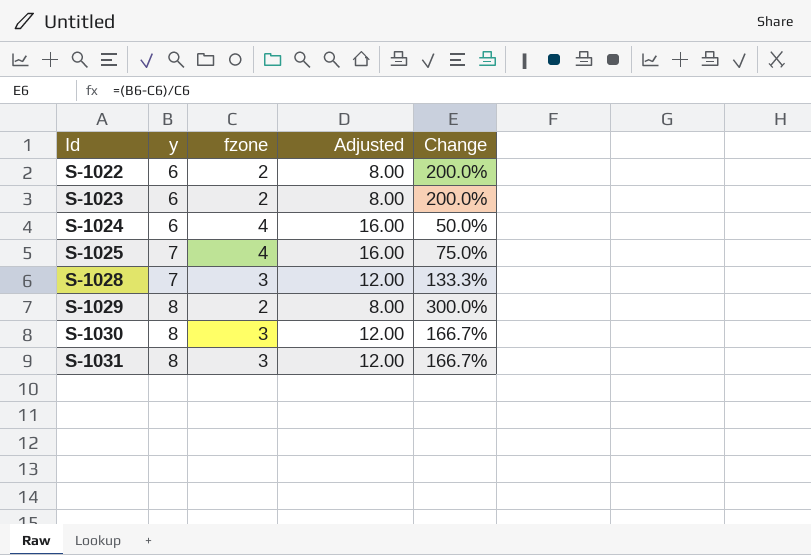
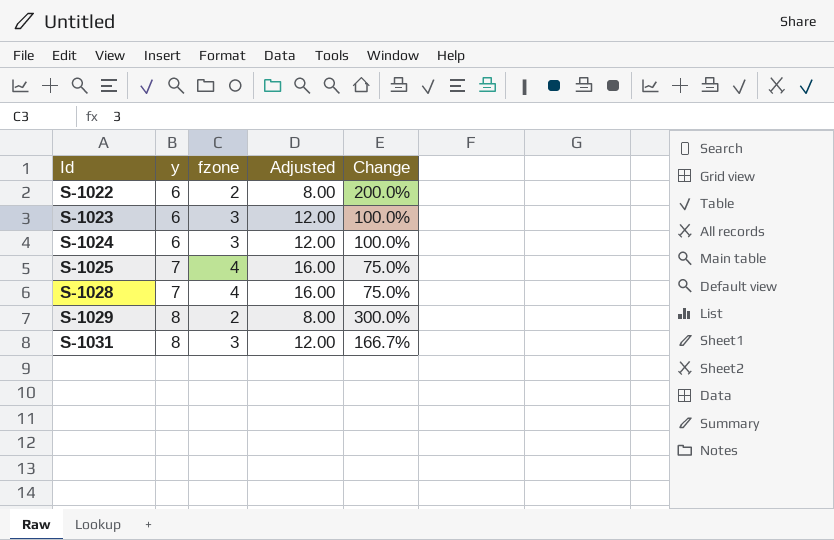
row S-1030: 8 | 3 | 12.00 | 166.7% -> none
S-1023 | fzone: 2 -> 3
S-1023 | Adjusted: 8.00 -> 12.00
S-1023 | Change: 200.0% -> 100.0%
S-1024 | fzone: 4 -> 3
S-1024 | Adjusted: 16.00 -> 12.00
S-1024 | Change: 50.0% -> 100.0%
S-1028 | fzone: 3 -> 4
S-1028 | Adjusted: 12.00 -> 16.00
S-1028 | Change: 133.3% -> 75.0%

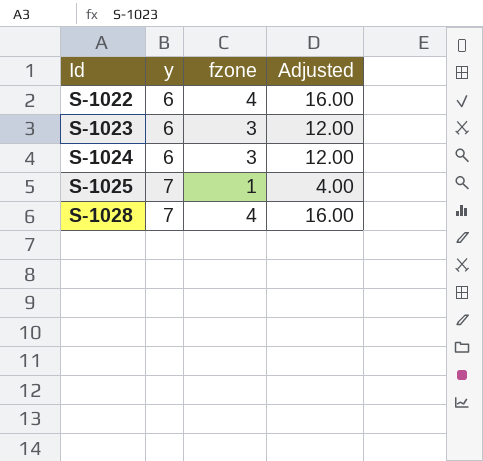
column Change | formula: ([y] - [fzone]) / [fzone] -> none
row S-1029: 8 | 2 | 8.00 | 300.0% -> none
row S-1031: 8 | 3 | 12.00 | 166.7% -> none
S-1022 | fzone: 2 -> 4
S-1022 | Adjusted: 8.00 -> 16.00
S-1025 | fzone: 4 -> 1
S-1025 | Adjusted: 16.00 -> 4.00

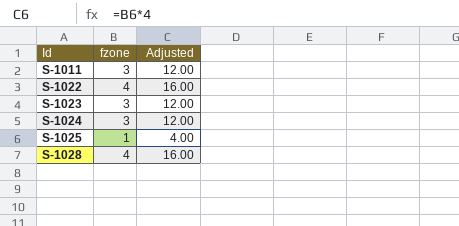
column y | position: 2 -> none
row S-1011: none -> 3 | 12.00

